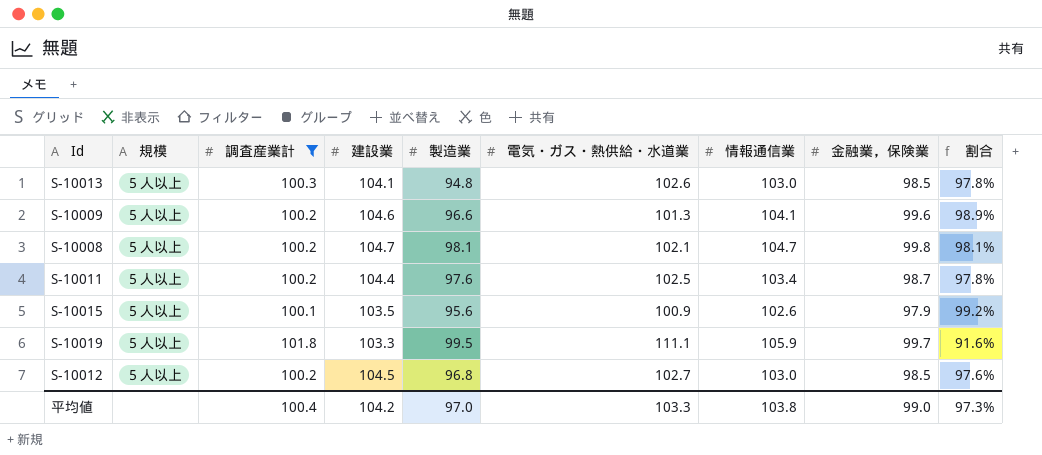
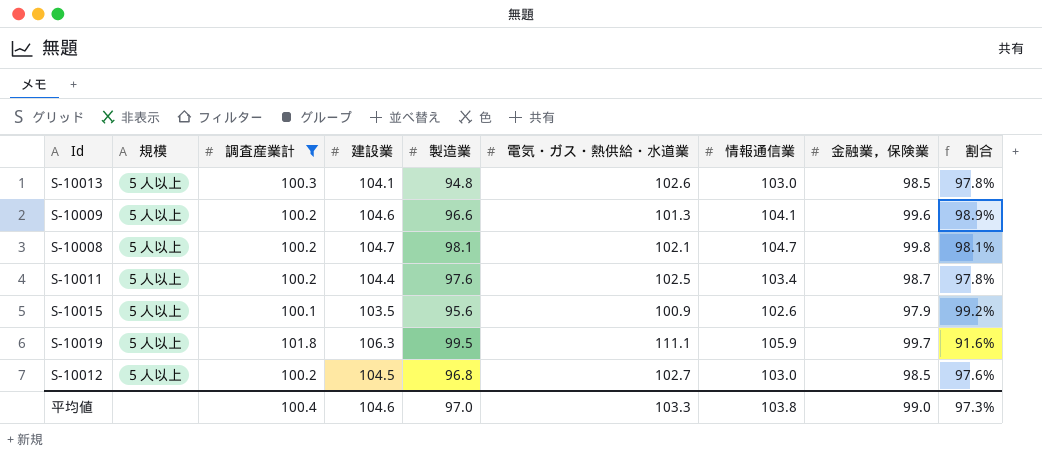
S-10019 | 建設業: 103.3 -> 106.3
平均値 | 建設業: 104.2 -> 104.6

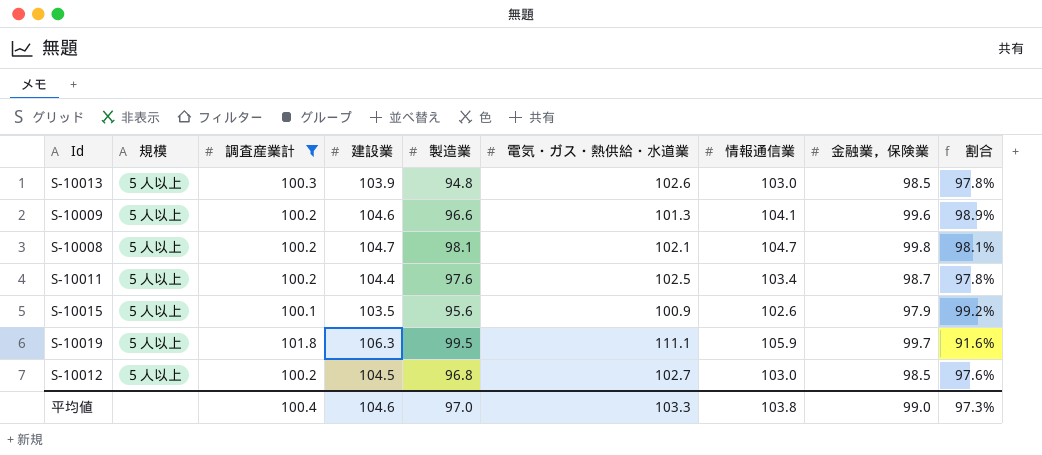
S-10013 | 建設業: 104.1 -> 103.9

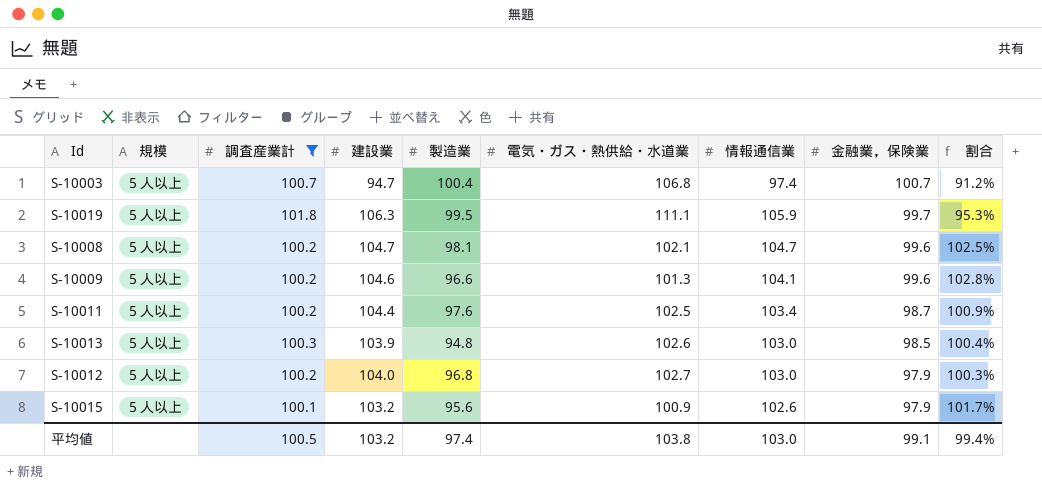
row order: none -> 金融業，保険業 descending
column 割合 | formula: [調査産業計] / [電気・ガス・熱供給・水道業] -> [情報通信業] / [電気・ガス・熱供給・水道業]
row S-10003: none -> ５人以上 | 100.7 | 94.7 | 100.4 | 106.8 | 97.4 | 100.7 | 91.2%
S-10008 | 金融業，保険業: 99.8 -> 99.6
S-10012 | 建設業: 104.5 -> 104.0
S-10012 | 金融業，保険業: 98.5 -> 97.9
S-10015 | 建設業: 103.5 -> 103.2
平均値 | 調査産業計: 100.4 -> 100.5
平均値 | 建設業: 104.6 -> 103.2
平均値 | 製造業: 97.0 -> 97.4
平均値 | 電気・ガス・熱供給・水道業: 103.3 -> 103.8
平均値 | 情報通信業: 103.8 -> 103.0
平均値 | 金融業，保険業: 99.0 -> 99.1
平均値 | 割合: 97.3% -> 99.4%

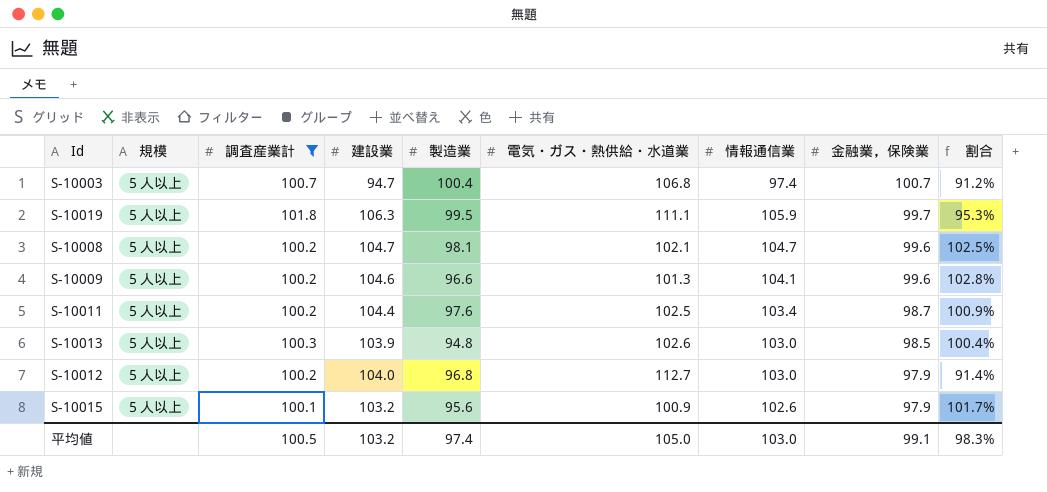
S-10012 | 電気・ガス・熱供給・水道業: 102.7 -> 112.7
S-10012 | 割合: 100.3% -> 91.4%
平均値 | 電気・ガス・熱供給・水道業: 103.8 -> 105.0
平均値 | 割合: 99.4% -> 98.3%

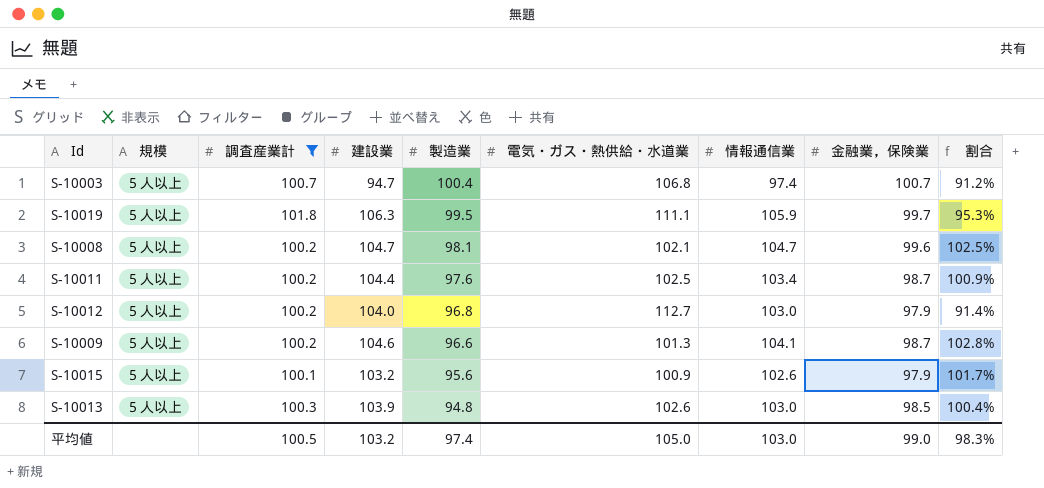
row order: 金融業，保険業 descending -> 製造業 descending
S-10009 | 金融業，保険業: 99.6 -> 98.7
平均値 | 金融業，保険業: 99.1 -> 99.0

